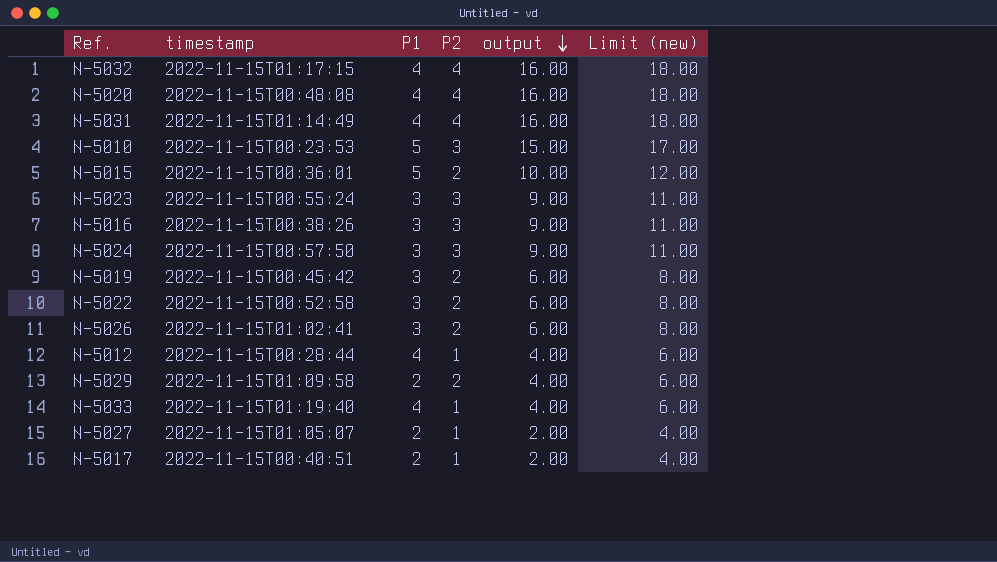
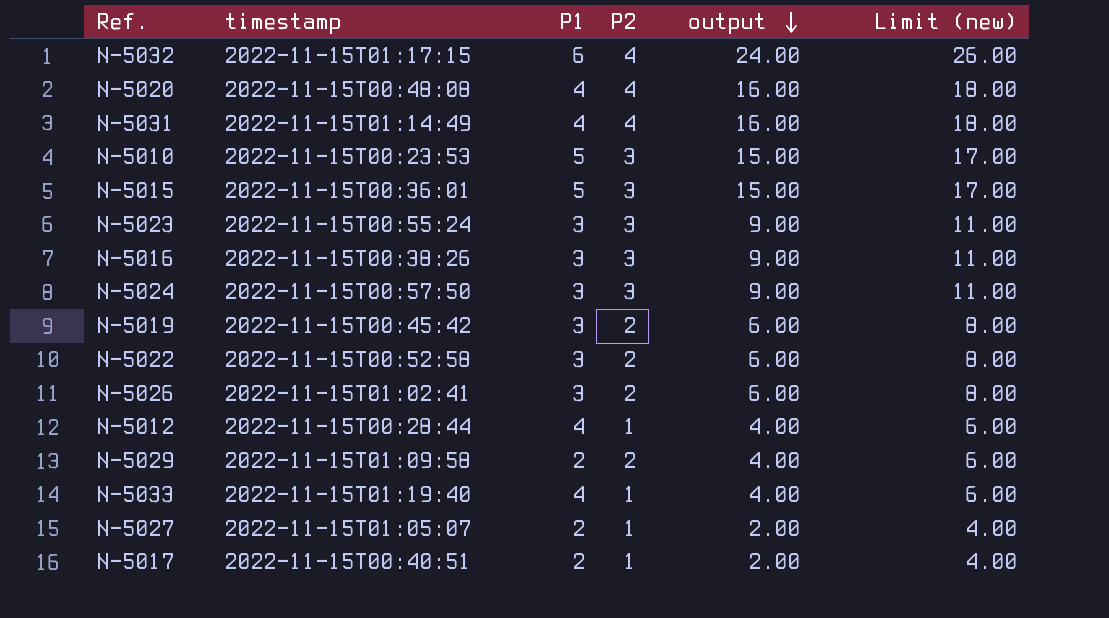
N-5032 | P1: 4 -> 6
N-5032 | output: 16.00 -> 24.00
N-5032 | Limit (new): 18.00 -> 26.00
N-5015 | P2: 2 -> 3
N-5015 | output: 10.00 -> 15.00
N-5015 | Limit (new): 12.00 -> 17.00

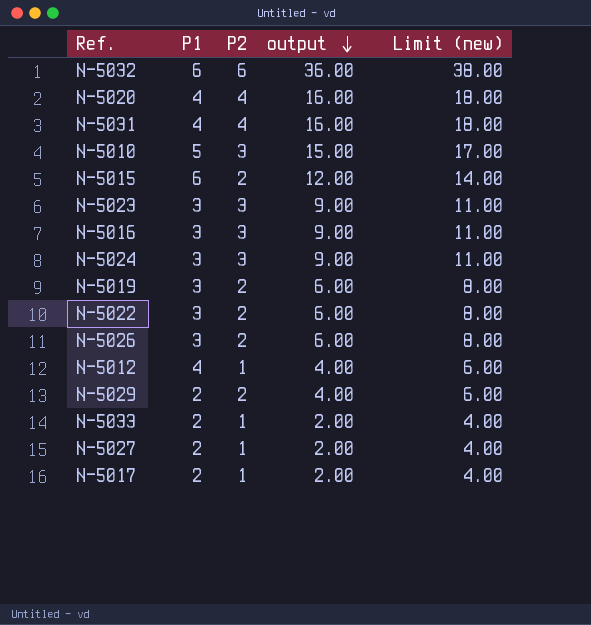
column timestamp | position: 2 -> none
N-5032 | P2: 4 -> 6
N-5032 | output: 24.00 -> 36.00
N-5032 | Limit (new): 26.00 -> 38.00
N-5015 | P1: 5 -> 6
N-5015 | P2: 3 -> 2
N-5015 | output: 15.00 -> 12.00
N-5015 | Limit (new): 17.00 -> 14.00
N-5033 | P1: 4 -> 2
N-5033 | output: 4.00 -> 2.00
N-5033 | Limit (new): 6.00 -> 4.00

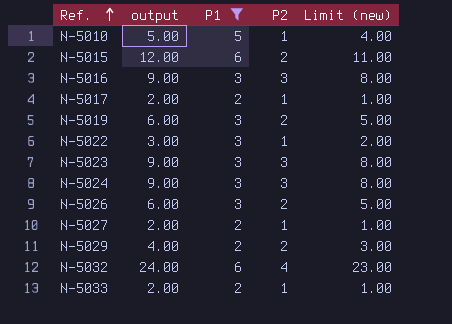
filter: none -> P1 != 4
row order: output descending -> Ref. ascending
column output | position: 4 -> 2
column Limit (new) | formula: [output] + 2 -> [output] - 1
N-5010 | output: 15.00 -> 5.00
N-5010 | P2: 3 -> 1
N-5022 | output: 6.00 -> 3.00
N-5022 | P2: 2 -> 1
N-5032 | output: 36.00 -> 24.00
N-5032 | P2: 6 -> 4

